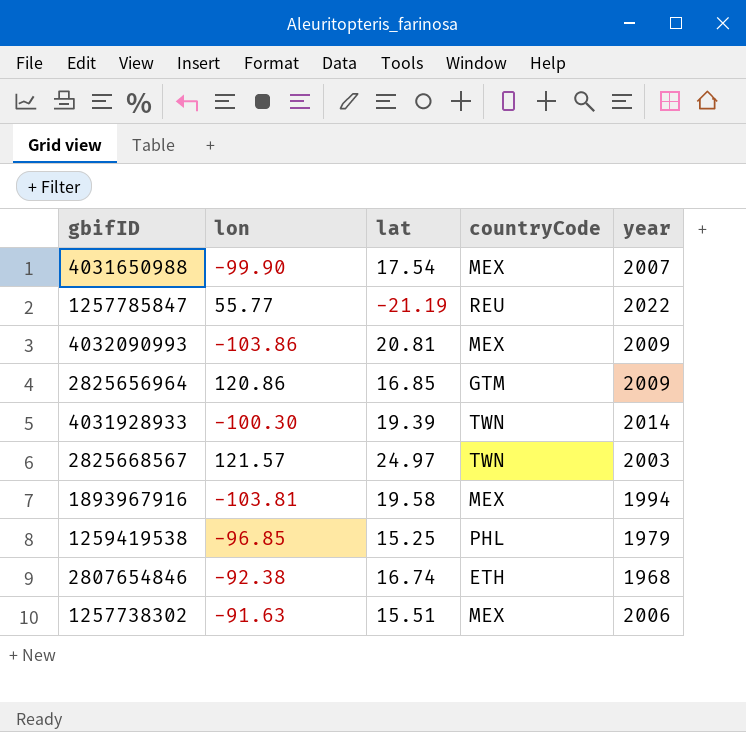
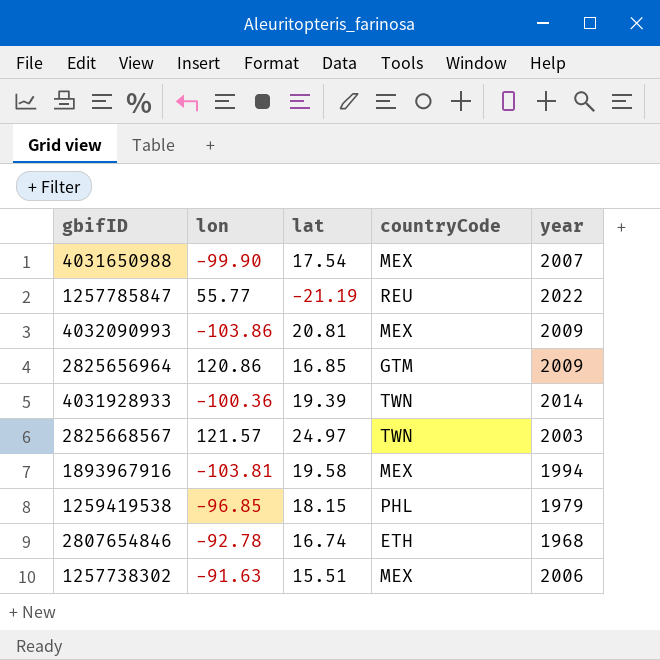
4031928933 | lon: -100.30 -> -100.36
1259419538 | lat: 15.25 -> 18.15
2807654846 | lon: -92.38 -> -92.78

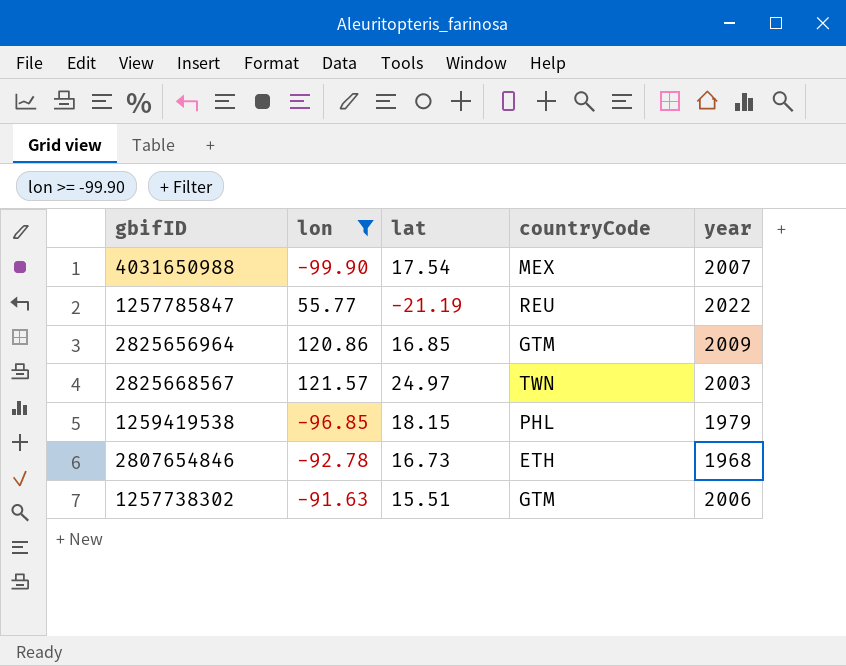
filter: none -> lon >= -99.90
2807654846 | lat: 16.74 -> 16.73
1257738302 | countryCode: MEX -> GTM

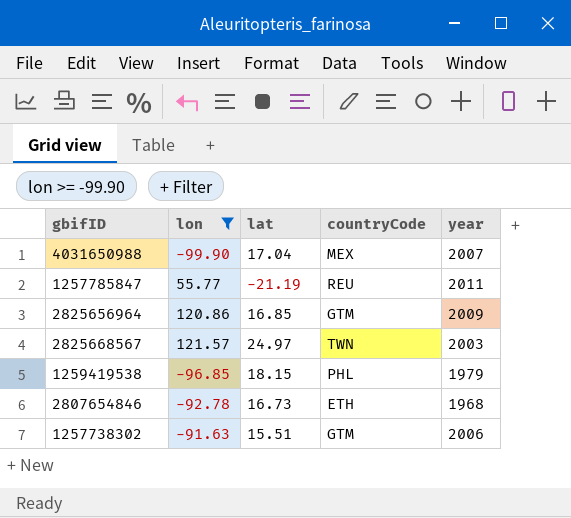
4031650988 | lat: 17.54 -> 17.04
1257785847 | year: 2022 -> 2011

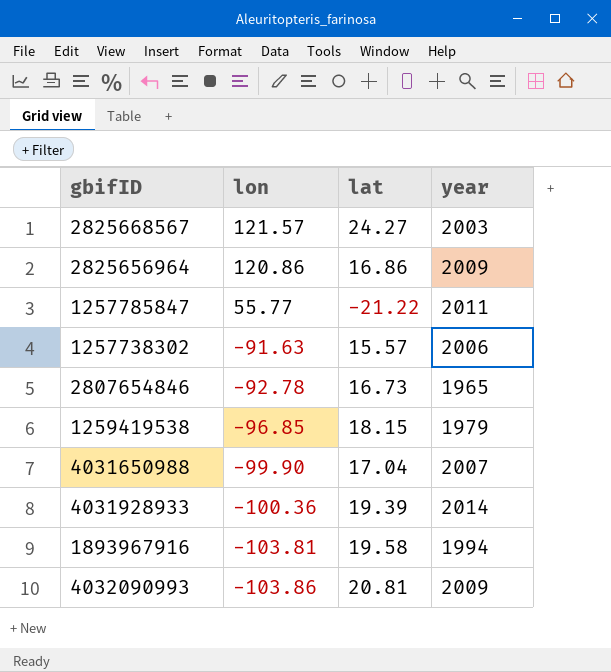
filter: lon >= -99.90 -> none
row order: none -> lon descending
column countryCode | position: 4 -> none
2825668567 | lat: 24.97 -> 24.27
2825656964 | lat: 16.85 -> 16.86
1257785847 | lat: -21.19 -> -21.22
1257738302 | lat: 15.51 -> 15.57
2807654846 | year: 1968 -> 1965

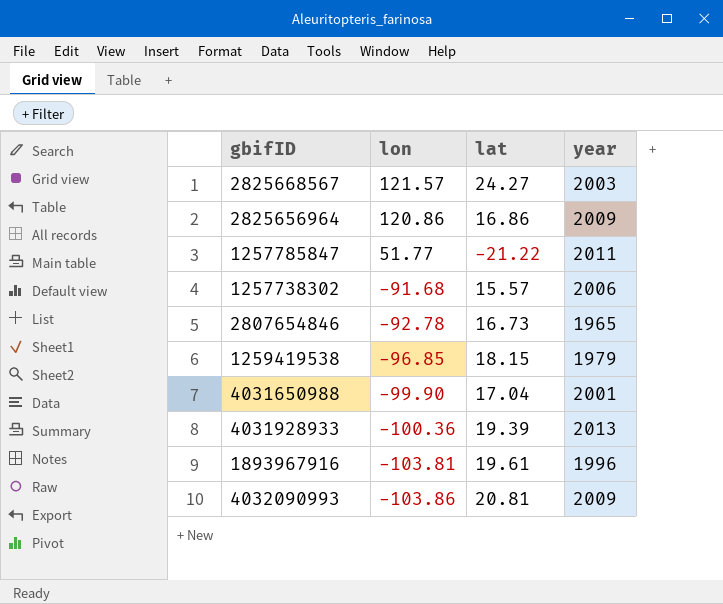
1257785847 | lon: 55.77 -> 51.77
1257738302 | lon: -91.63 -> -91.68
4031650988 | year: 2007 -> 2001
4031928933 | year: 2014 -> 2013
1893967916 | lat: 19.58 -> 19.61
1893967916 | year: 1994 -> 1996

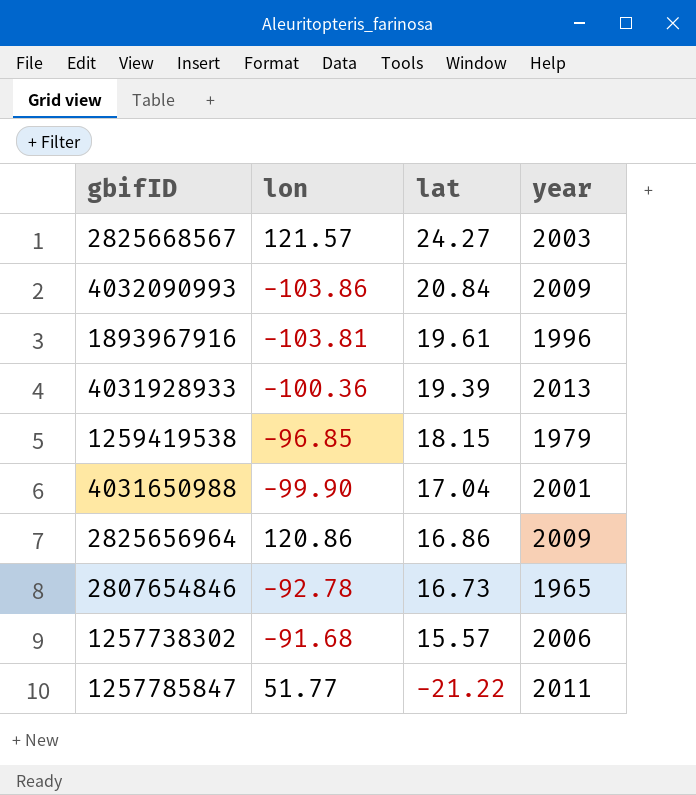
row order: lon descending -> lat descending
4032090993 | lat: 20.81 -> 20.84

